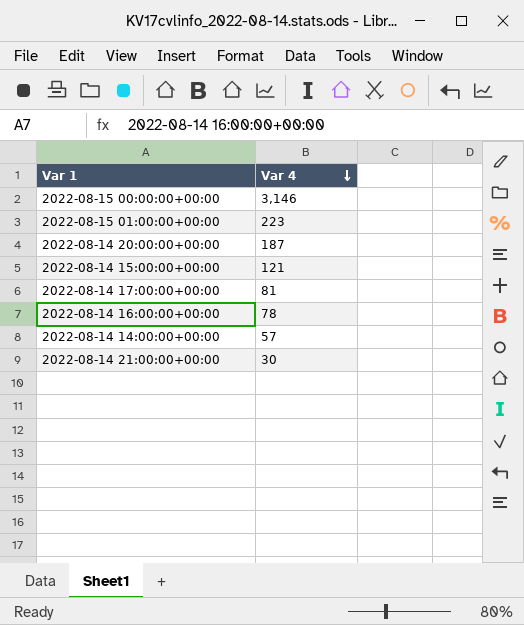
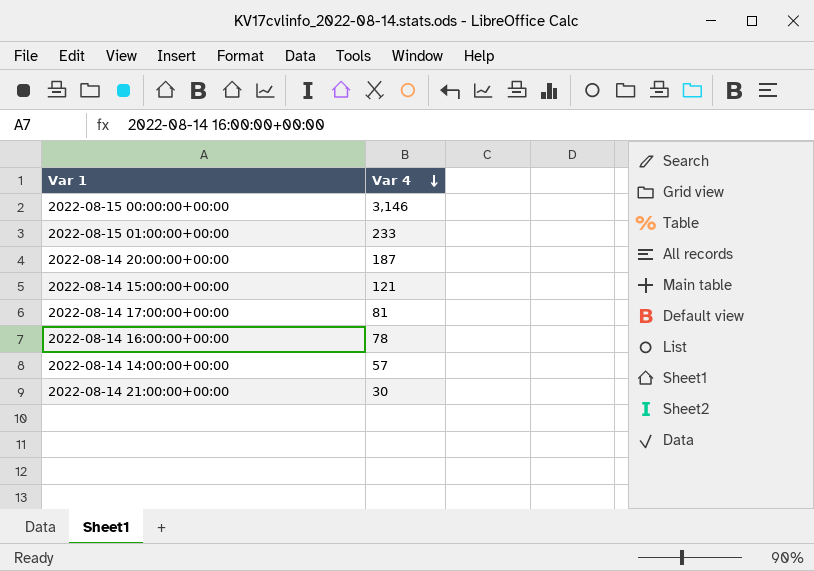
2022-08-15 01:00:00+00:00 | Var 4: 223 -> 233

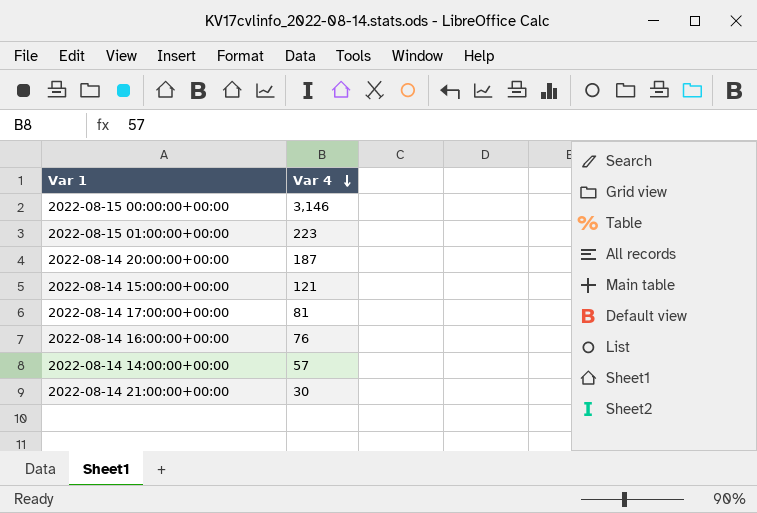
2022-08-15 01:00:00+00:00 | Var 4: 233 -> 223
2022-08-14 16:00:00+00:00 | Var 4: 78 -> 76

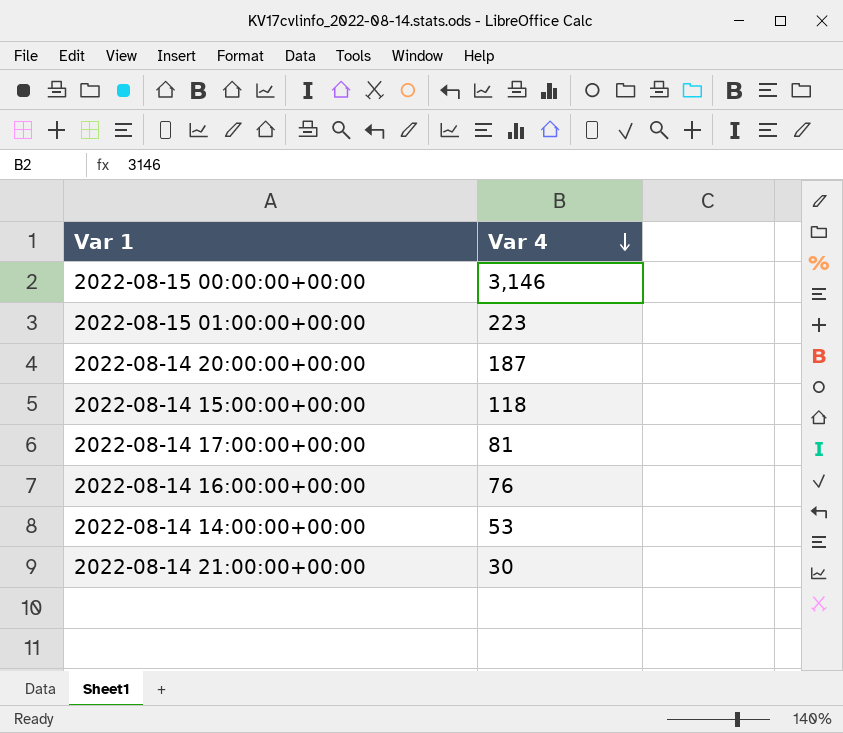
2022-08-14 15:00:00+00:00 | Var 4: 121 -> 118
2022-08-14 14:00:00+00:00 | Var 4: 57 -> 53

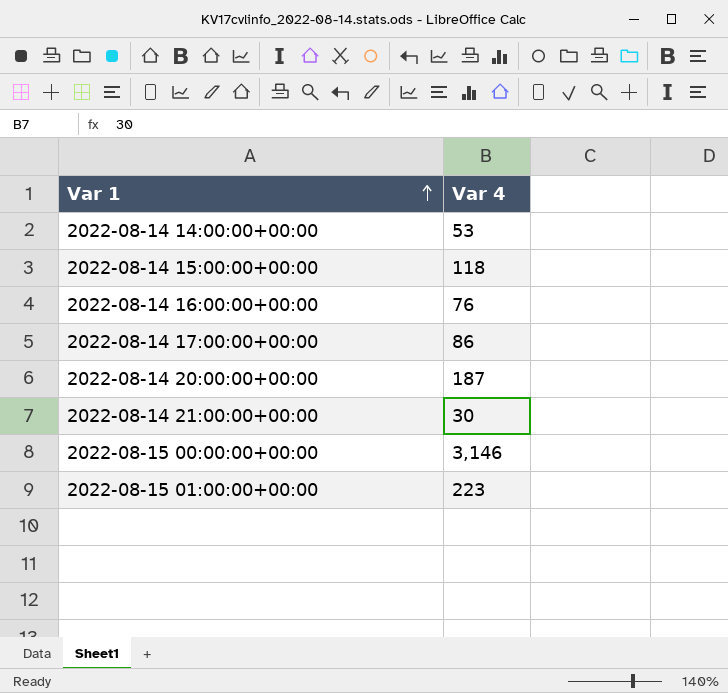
row order: Var 4 descending -> Var 1 ascending
2022-08-14 17:00:00+00:00 | Var 4: 81 -> 86

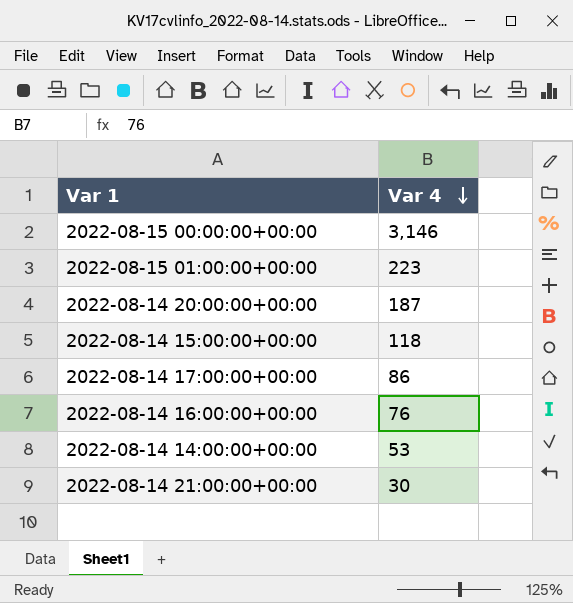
row order: Var 1 ascending -> Var 4 descending

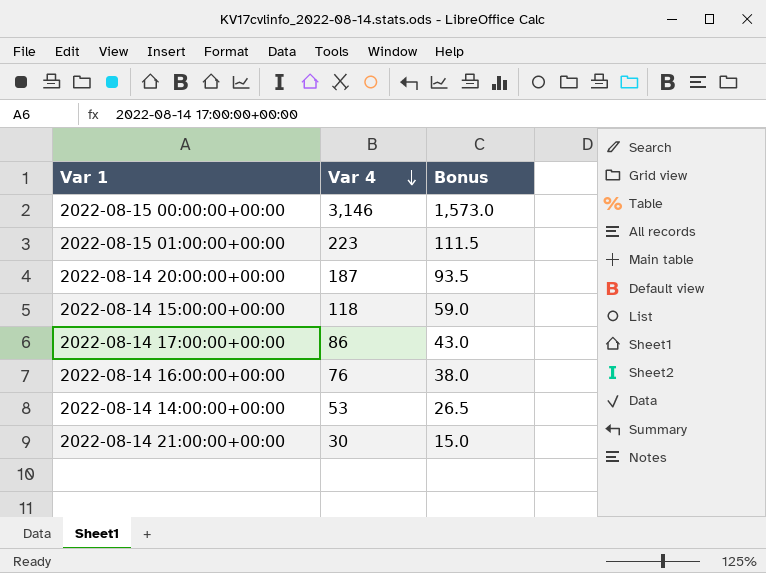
column Bonus | formula: none -> [Var 4] * 0.5

